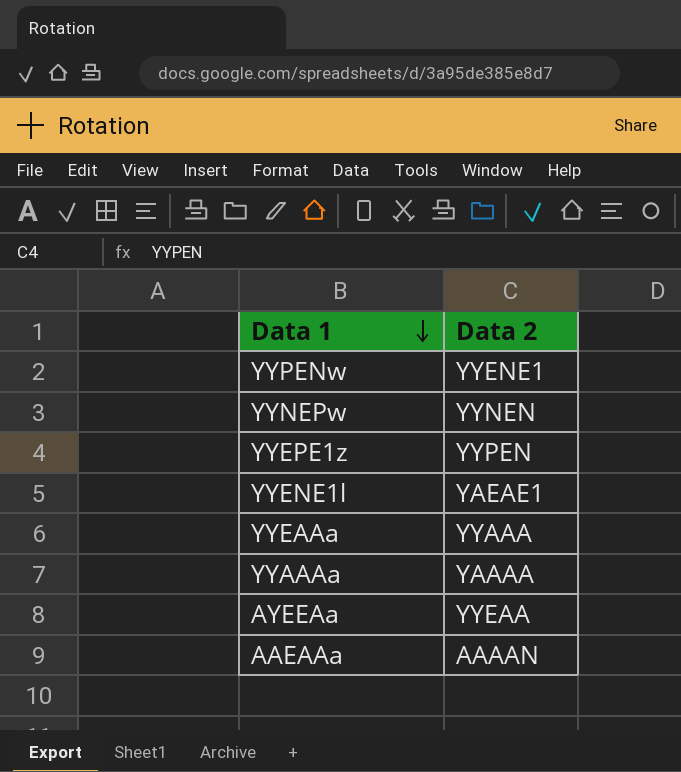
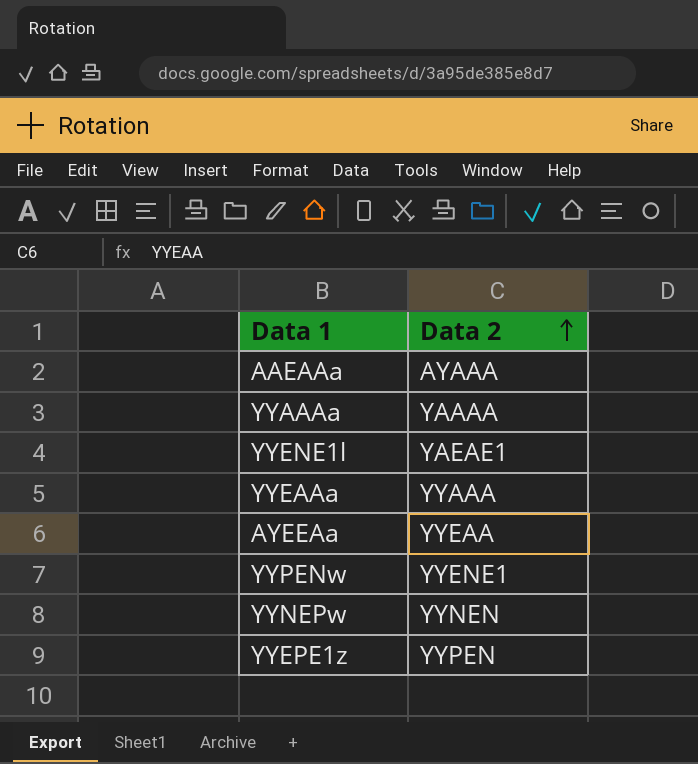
row order: Data 1 descending -> Data 2 ascending
AAEAAa | Data 2: AAAAN -> AYAAA

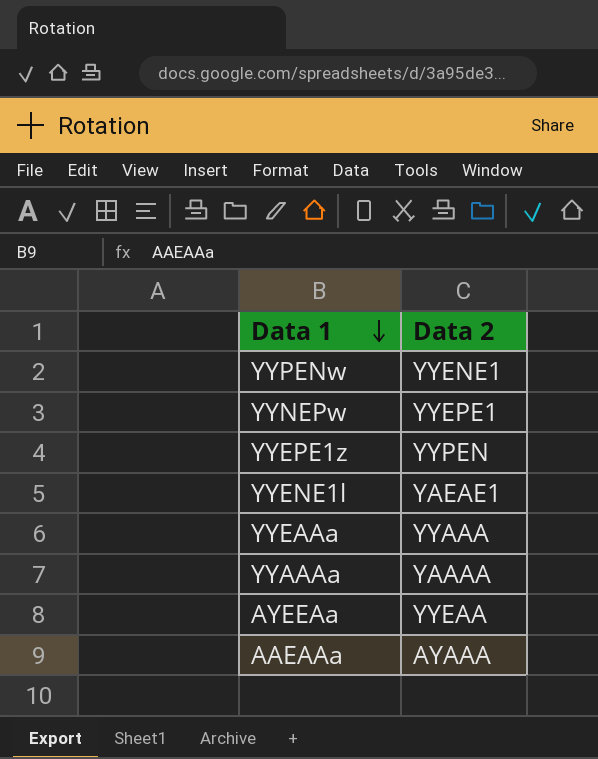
row order: Data 2 ascending -> Data 1 descending
YYNEPw | Data 2: YYNEN -> YYEPE1

